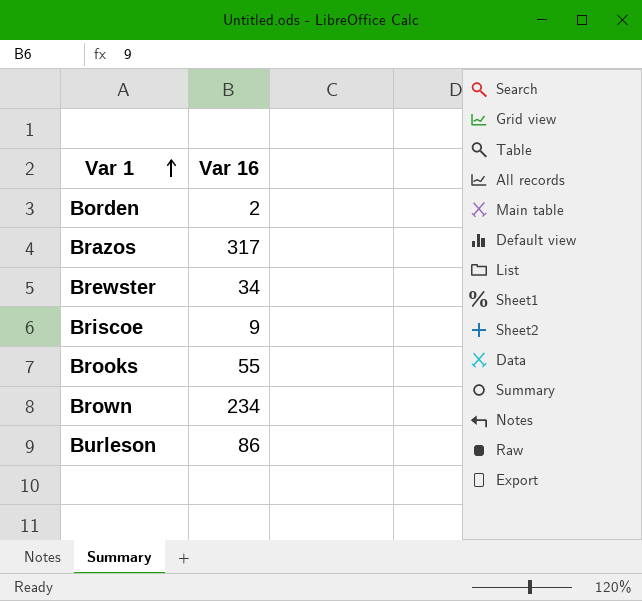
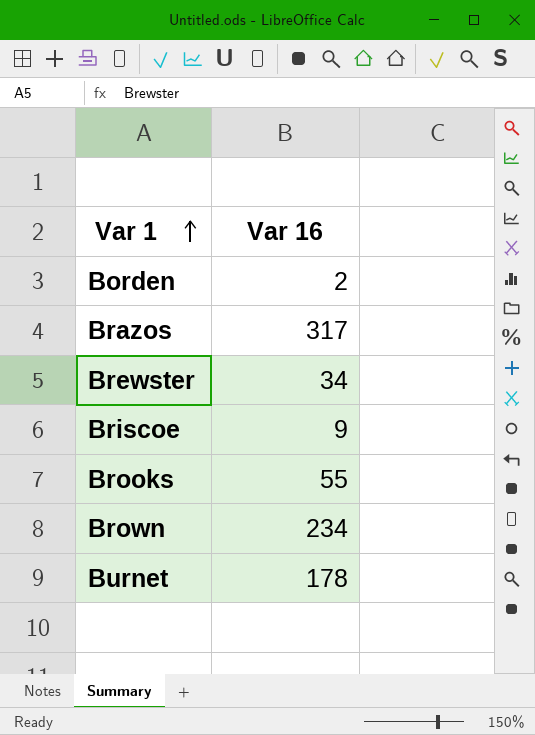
row Burleson: 86 -> none
row Burnet: none -> 178

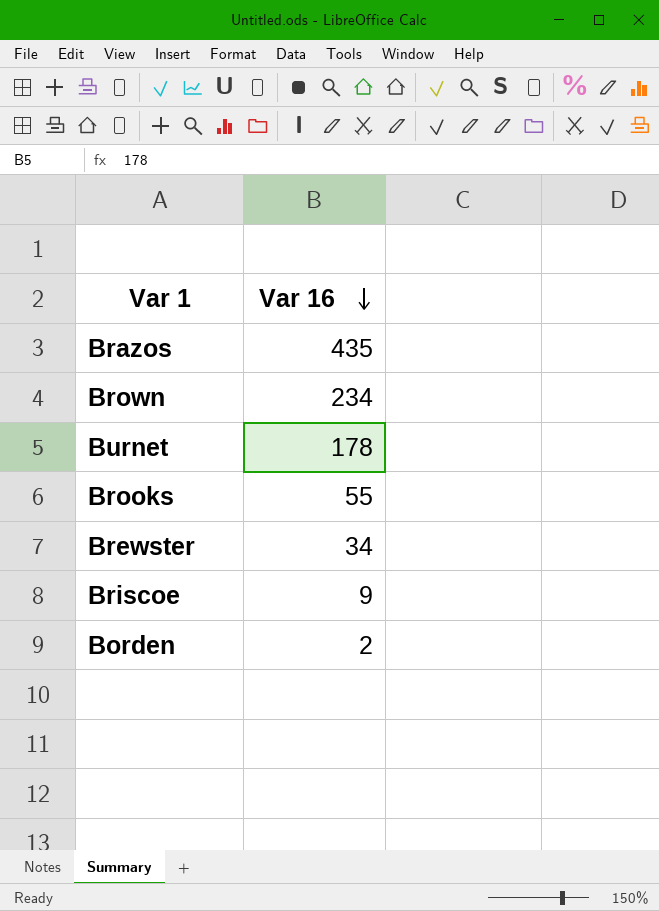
row order: Var 1 ascending -> Var 16 descending
Brazos | Var 16: 317 -> 435

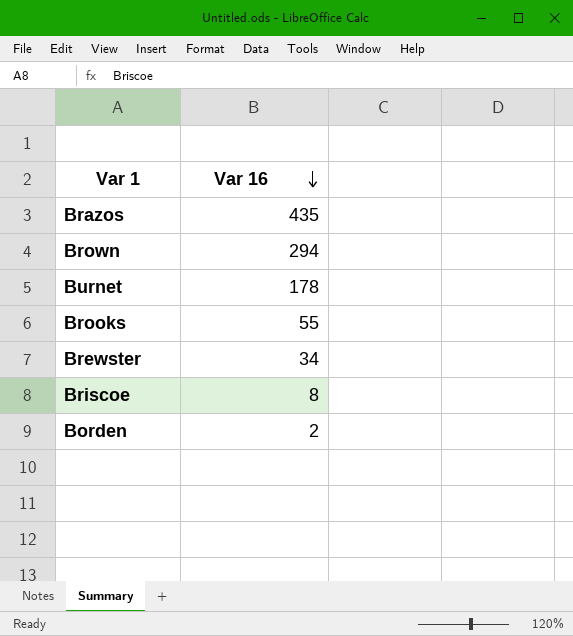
Brown | Var 16: 234 -> 294
Briscoe | Var 16: 9 -> 8

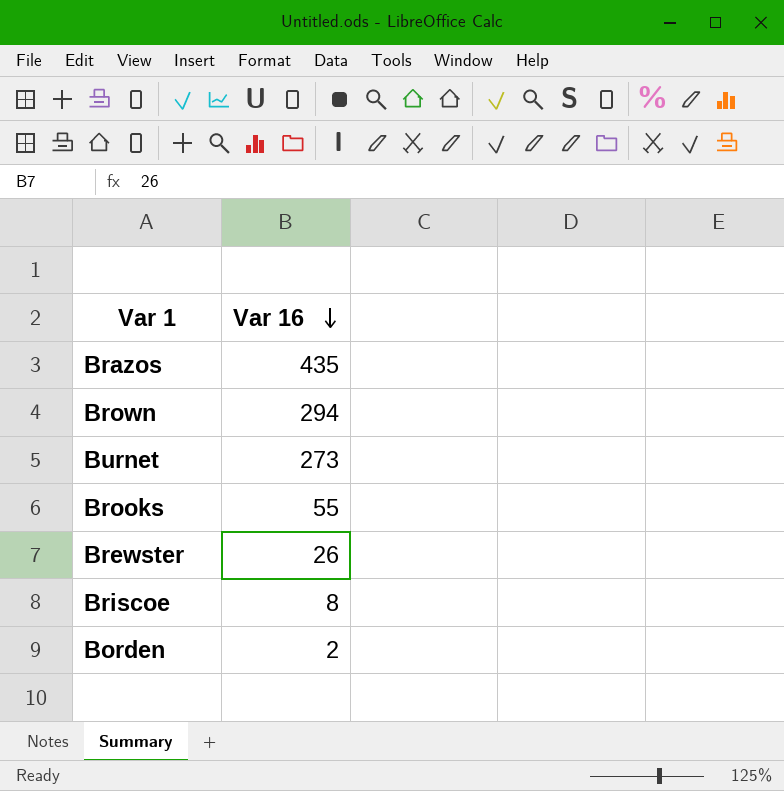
Burnet | Var 16: 178 -> 273
Brewster | Var 16: 34 -> 26

